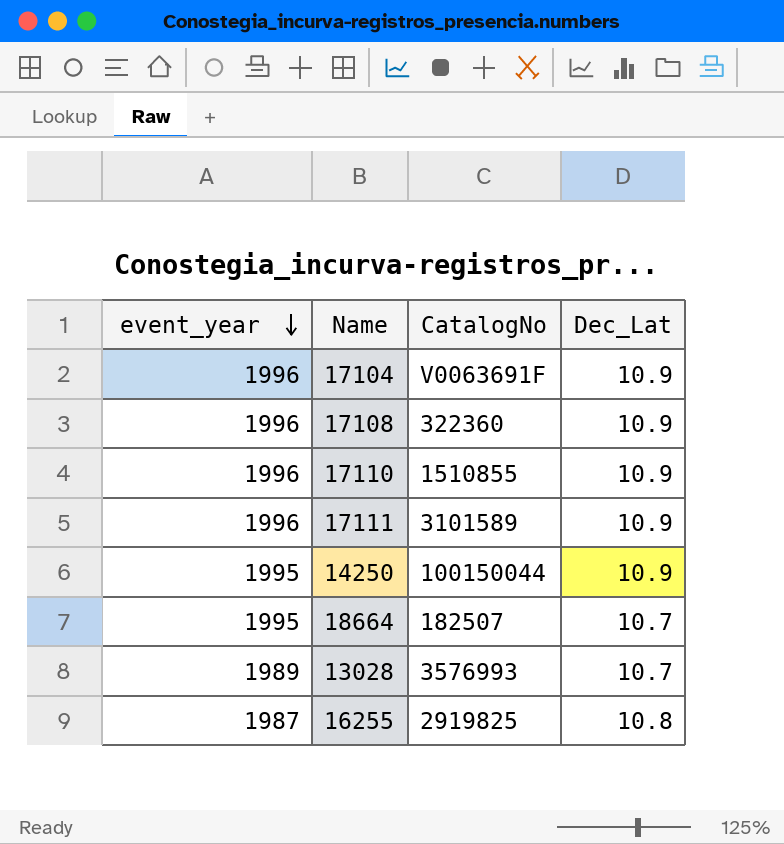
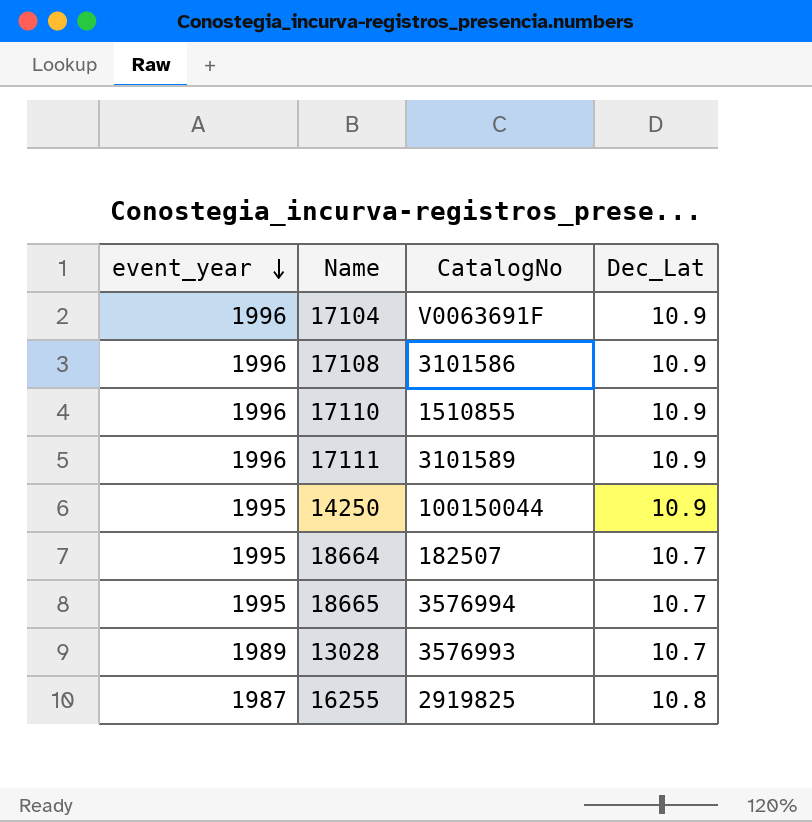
17108 | CatalogNo: 322360 -> 3101586
row 18665: none -> 1995 | 3576994 | 10.7

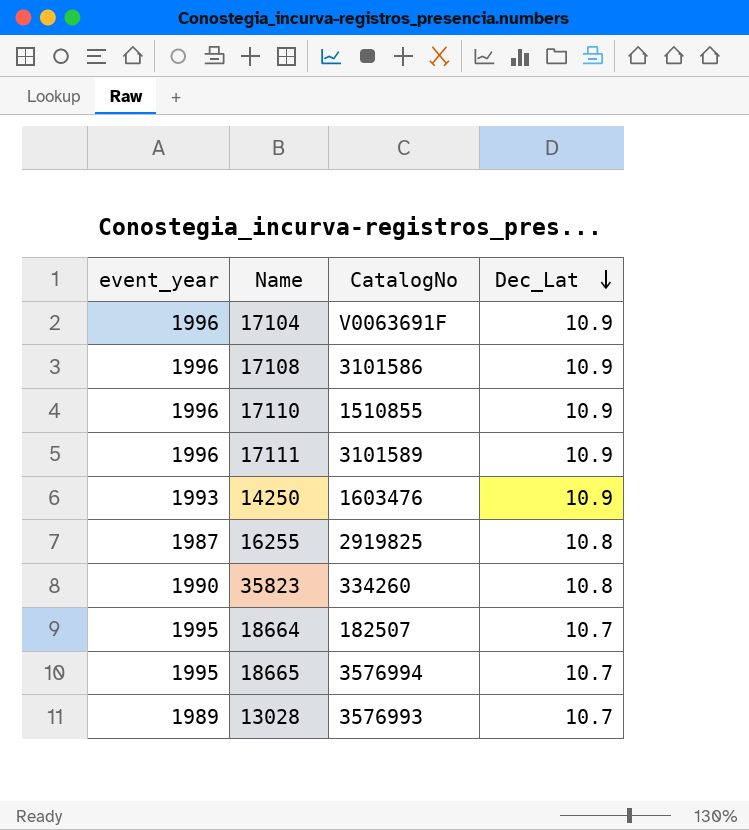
row order: event_year descending -> Dec_Lat descending
14250 | event_year: 1995 -> 1993
14250 | CatalogNo: 100150044 -> 1603476
row 35823: none -> 1990 | 334260 | 10.8

